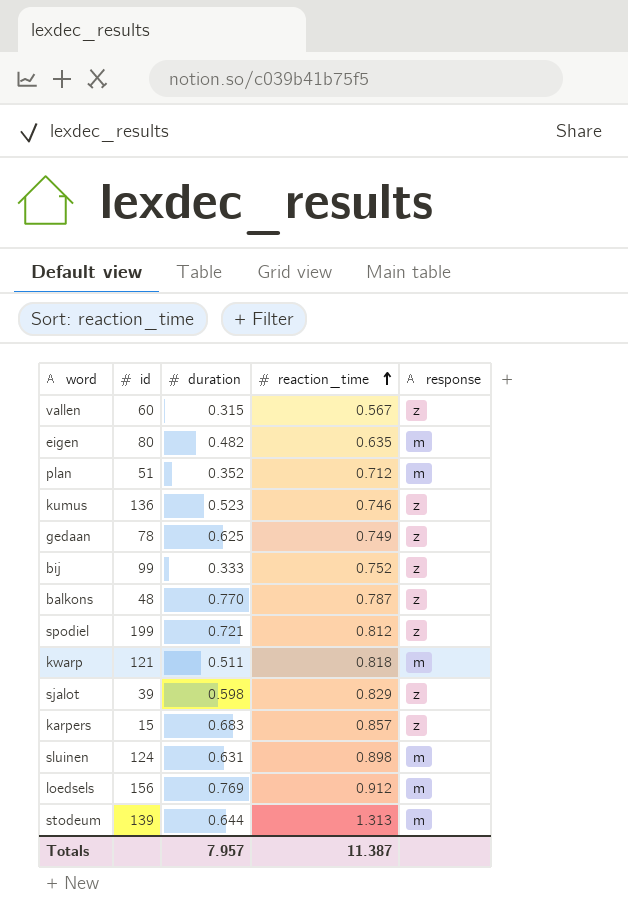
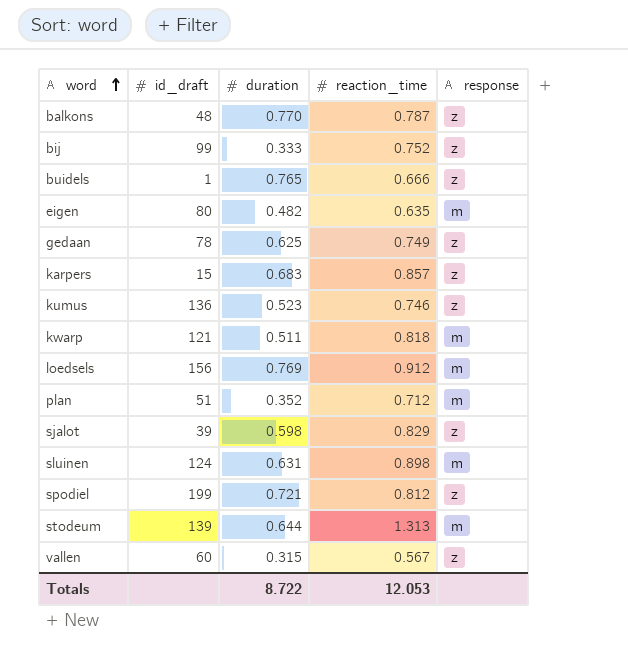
row order: reaction_time ascending -> word ascending
column name: id -> id_draft
row buidels: none -> 1 | 0.765 | 0.666 | z
Totals | duration: 7.957 -> 8.722
Totals | reaction_time: 11.387 -> 12.053

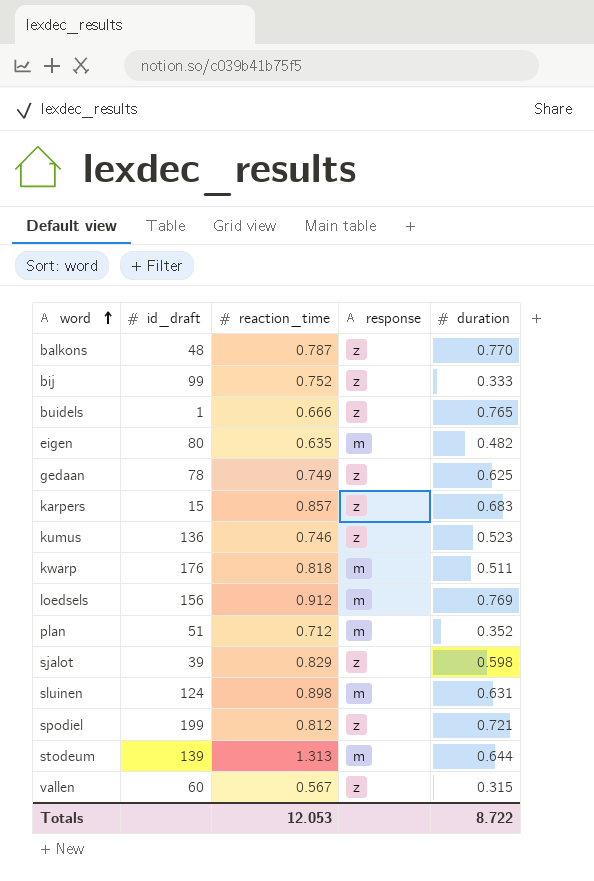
column duration | position: 3 -> 5
kwarp | id_draft: 121 -> 176

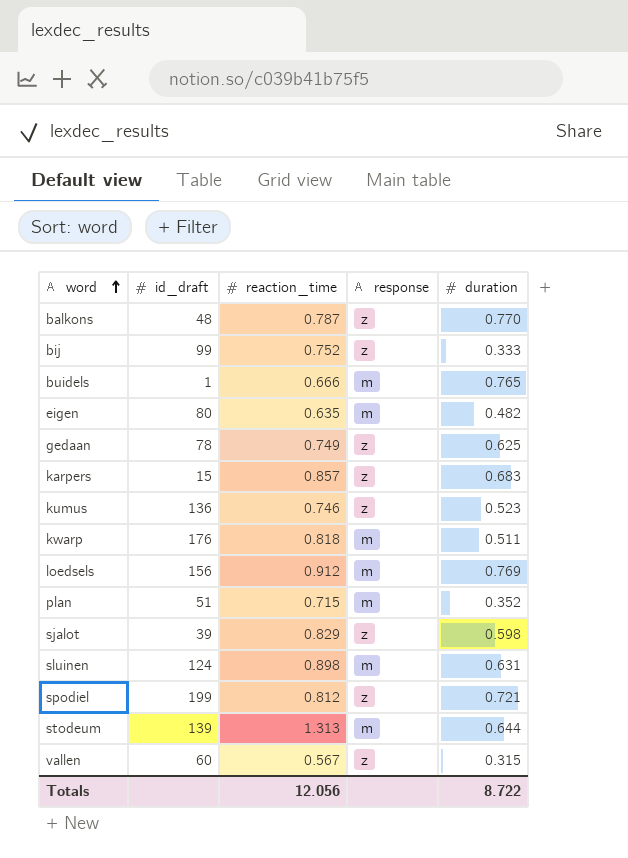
buidels | response: z -> m
plan | reaction_time: 0.712 -> 0.715
Totals | reaction_time: 12.053 -> 12.056

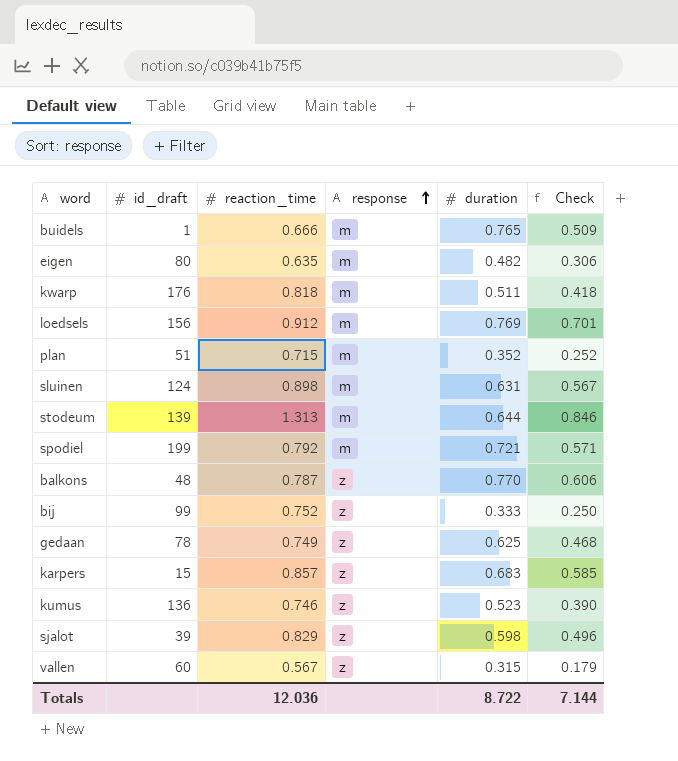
row order: word ascending -> response ascending
column Check | formula: none -> [reaction_time] * [duration]
spodiel | reaction_time: 0.812 -> 0.792
spodiel | response: z -> m
Totals | reaction_time: 12.056 -> 12.036

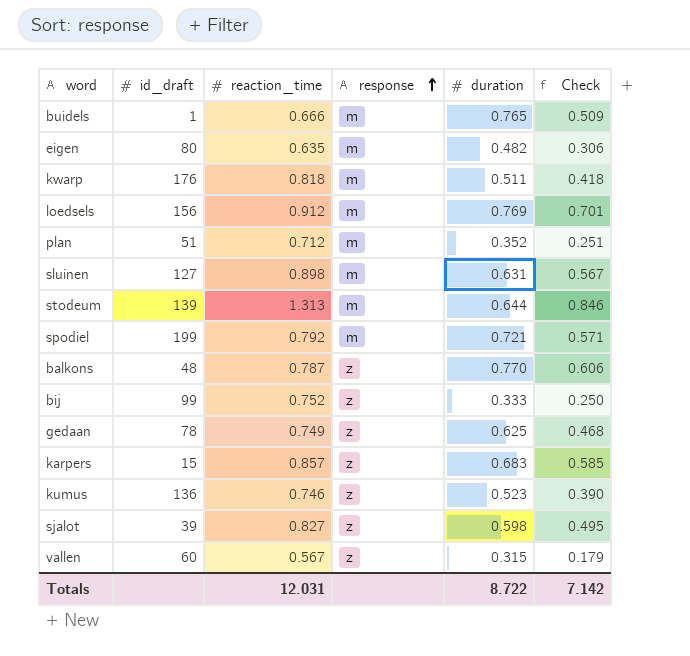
plan | reaction_time: 0.715 -> 0.712
plan | Check: 0.252 -> 0.251
sluinen | id_draft: 124 -> 127
sjalot | reaction_time: 0.829 -> 0.827
sjalot | Check: 0.496 -> 0.495
Totals | reaction_time: 12.036 -> 12.031
Totals | Check: 7.144 -> 7.142

